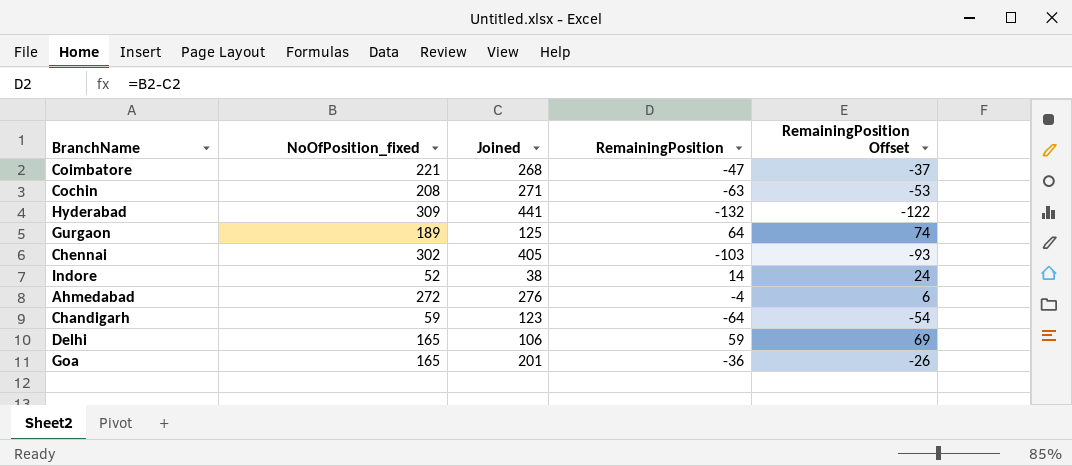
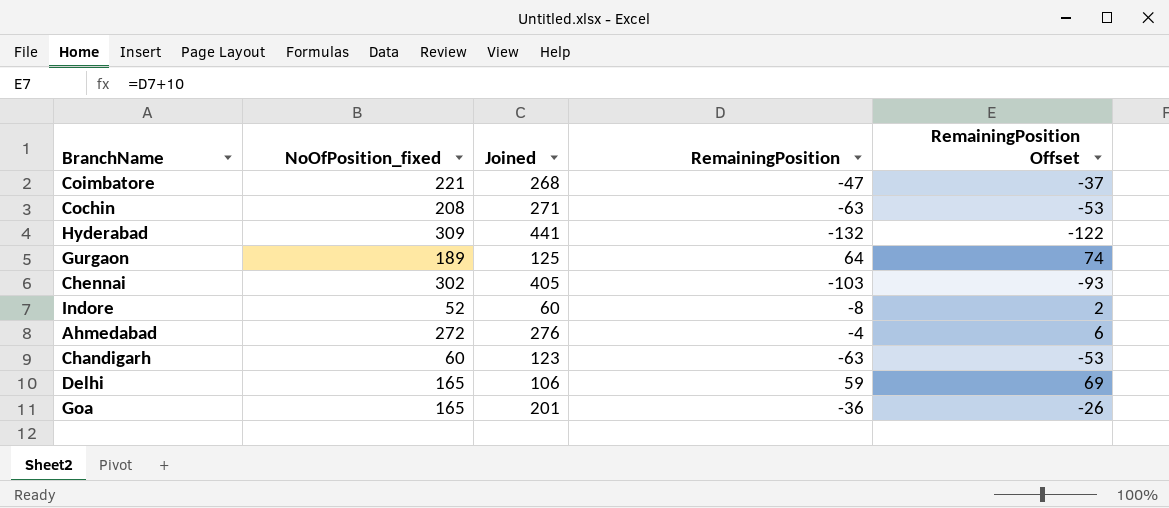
Indore | Joined: 38 -> 60
Indore | RemainingPosition: 14 -> -8
Indore | RemainingPosition Offset: 24 -> 2
Chandigarh | NoOfPosition_fixed: 59 -> 60
Chandigarh | RemainingPosition: -64 -> -63
Chandigarh | RemainingPosition Offset: -54 -> -53

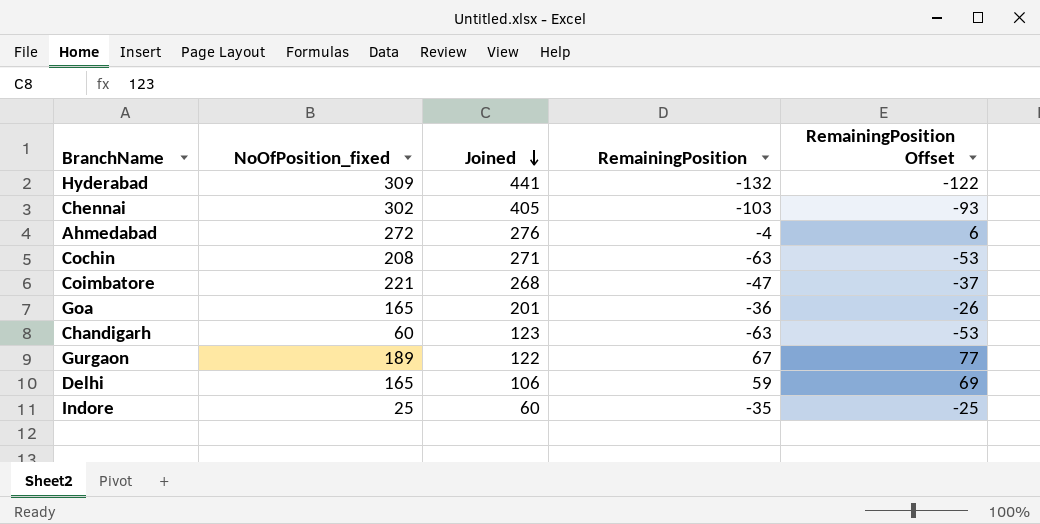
row order: none -> Joined descending
Gurgaon | Joined: 125 -> 122
Gurgaon | RemainingPosition: 64 -> 67
Gurgaon | RemainingPosition Offset: 74 -> 77
Indore | NoOfPosition_fixed: 52 -> 25
Indore | RemainingPosition: -8 -> -35
Indore | RemainingPosition Offset: 2 -> -25

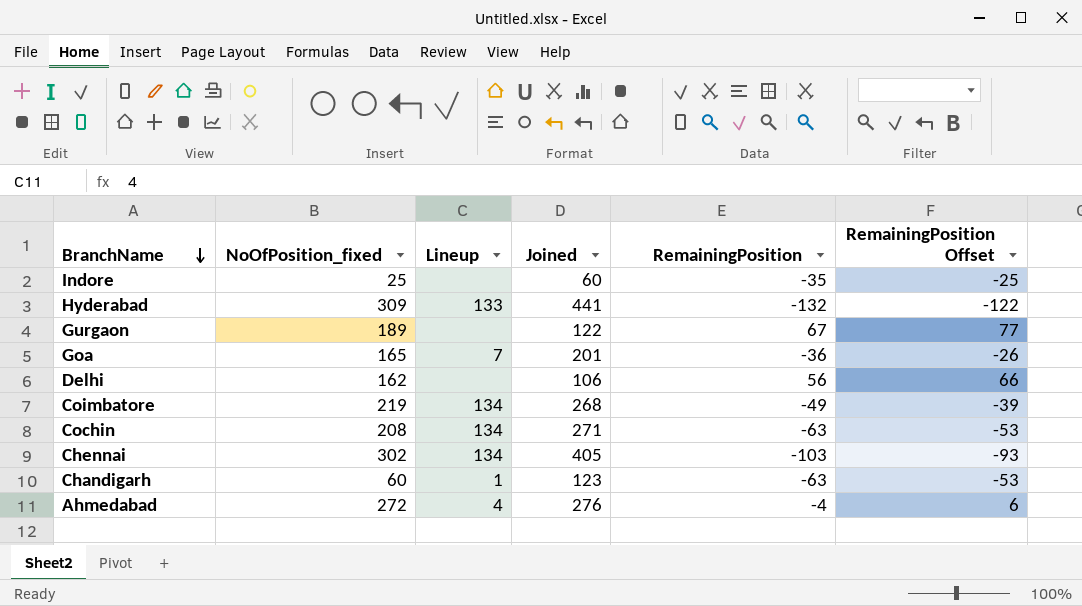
row order: Joined descending -> BranchName descending
column Lineup | position: none -> 3
Delhi | NoOfPosition_fixed: 165 -> 162
Delhi | RemainingPosition: 59 -> 56
Delhi | RemainingPosition Offset: 69 -> 66
Coimbatore | NoOfPosition_fixed: 221 -> 219
Coimbatore | RemainingPosition: -47 -> -49
Coimbatore | RemainingPosition Offset: -37 -> -39

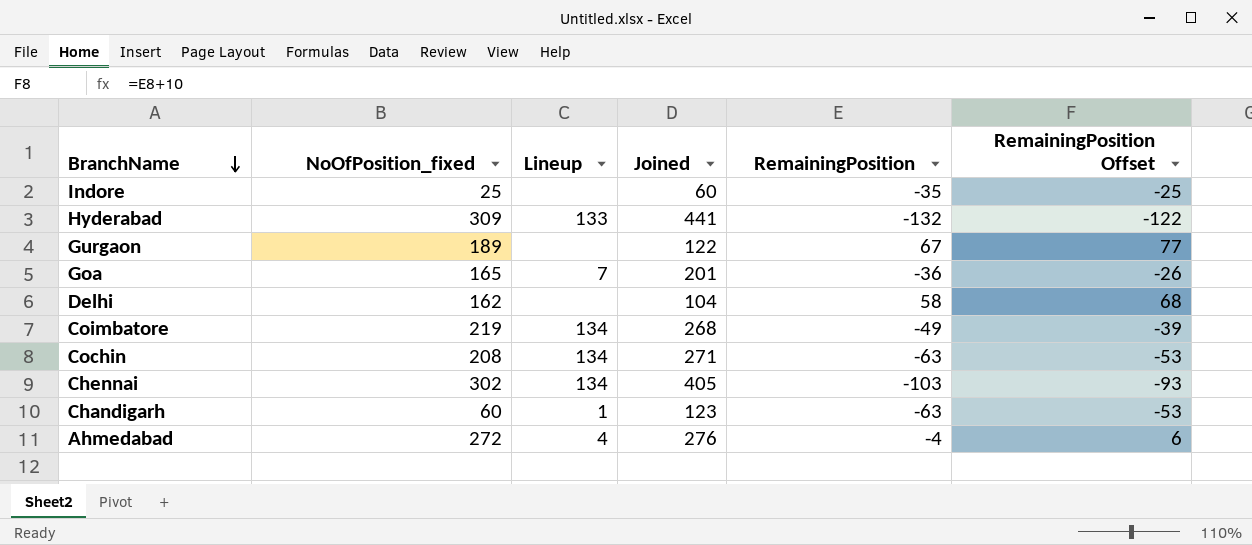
Delhi | Joined: 106 -> 104
Delhi | RemainingPosition: 56 -> 58
Delhi | RemainingPosition Offset: 66 -> 68

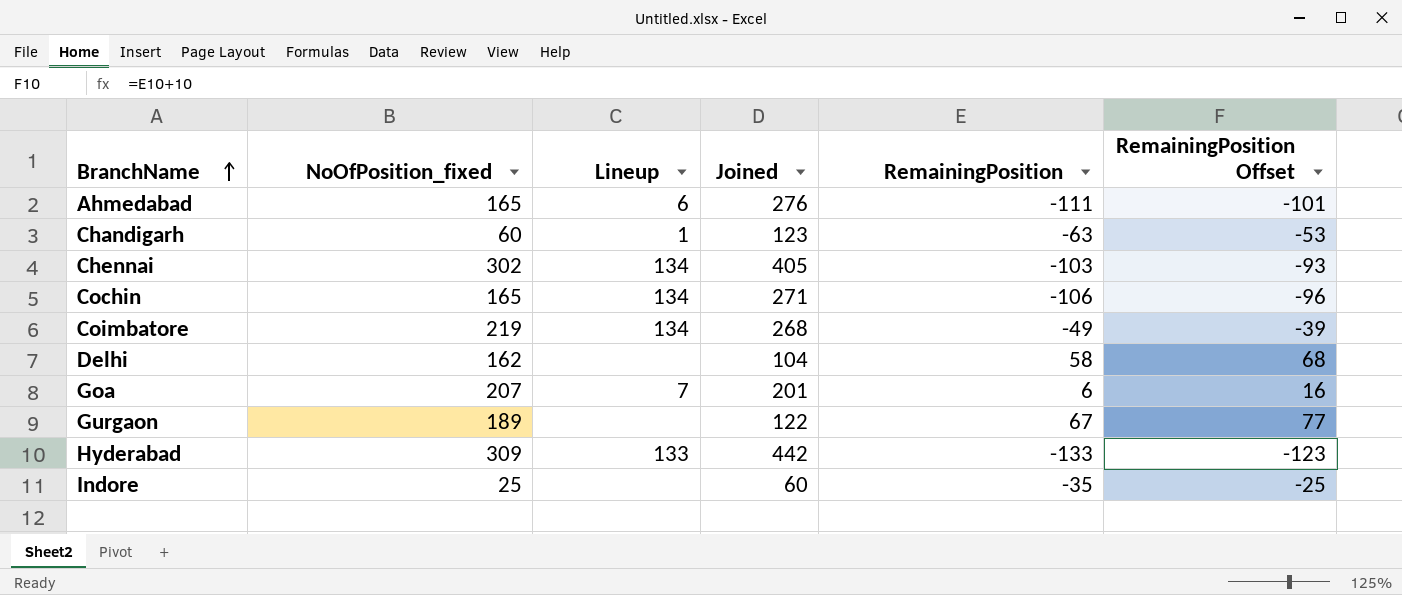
row order: BranchName descending -> BranchName ascending
Ahmedabad | NoOfPosition_fixed: 272 -> 165
Ahmedabad | Lineup: 4 -> 6
Ahmedabad | RemainingPosition: -4 -> -111
Ahmedabad | RemainingPosition Offset: 6 -> -101
Cochin | NoOfPosition_fixed: 208 -> 165
Cochin | RemainingPosition: -63 -> -106
Cochin | RemainingPosition Offset: -53 -> -96
Goa | NoOfPosition_fixed: 165 -> 207
Goa | RemainingPosition: -36 -> 6
Goa | RemainingPosition Offset: -26 -> 16
Hyderabad | Joined: 441 -> 442
Hyderabad | RemainingPosition: -132 -> -133
Hyderabad | RemainingPosition Offset: -122 -> -123

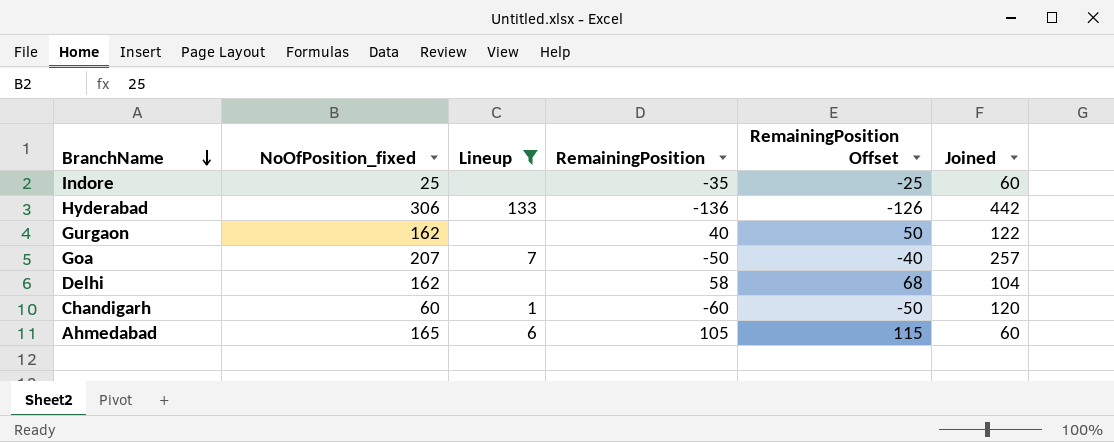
filter: none -> Lineup != 134
row order: BranchName ascending -> BranchName descending
column Joined | position: 4 -> 6
Hyderabad | NoOfPosition_fixed: 309 -> 306
Hyderabad | RemainingPosition: -133 -> -136
Hyderabad | RemainingPosition Offset: -123 -> -126
Gurgaon | NoOfPosition_fixed: 189 -> 162
Gurgaon | RemainingPosition: 67 -> 40
Gurgaon | RemainingPosition Offset: 77 -> 50
Goa | RemainingPosition: 6 -> -50
Goa | RemainingPosition Offset: 16 -> -40
Goa | Joined: 201 -> 257
Chandigarh | RemainingPosition: -63 -> -60
Chandigarh | RemainingPosition Offset: -53 -> -50
Chandigarh | Joined: 123 -> 120
Ahmedabad | RemainingPosition: -111 -> 105
Ahmedabad | RemainingPosition Offset: -101 -> 115
Ahmedabad | Joined: 276 -> 60

